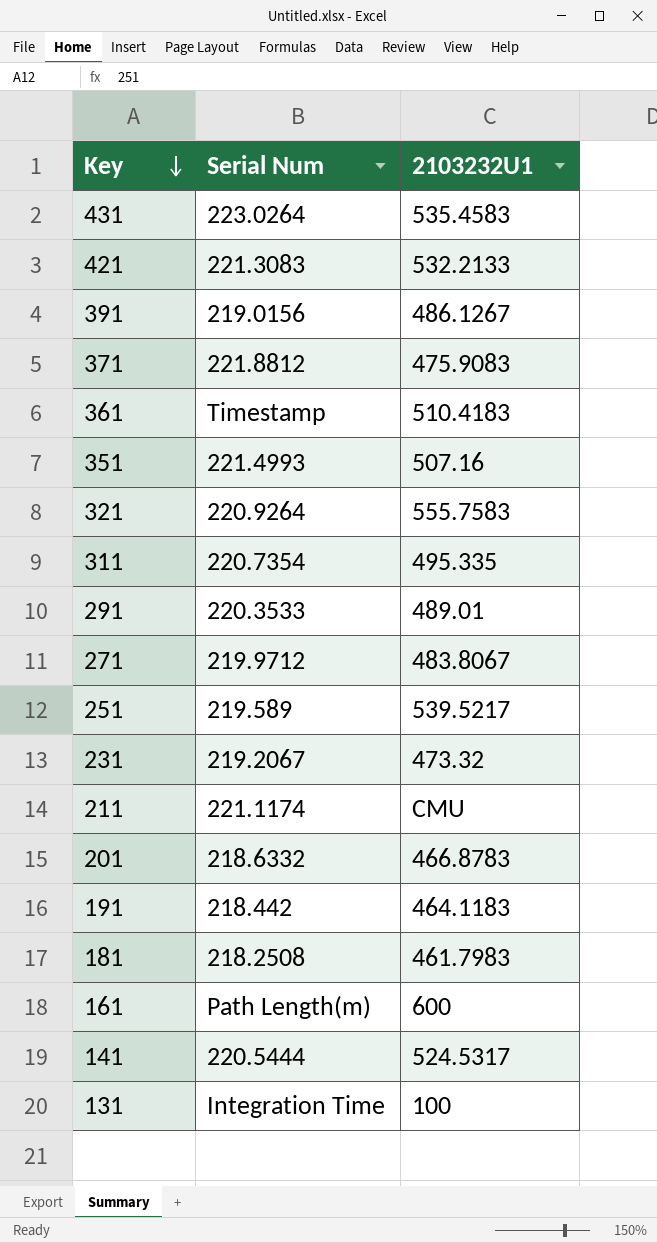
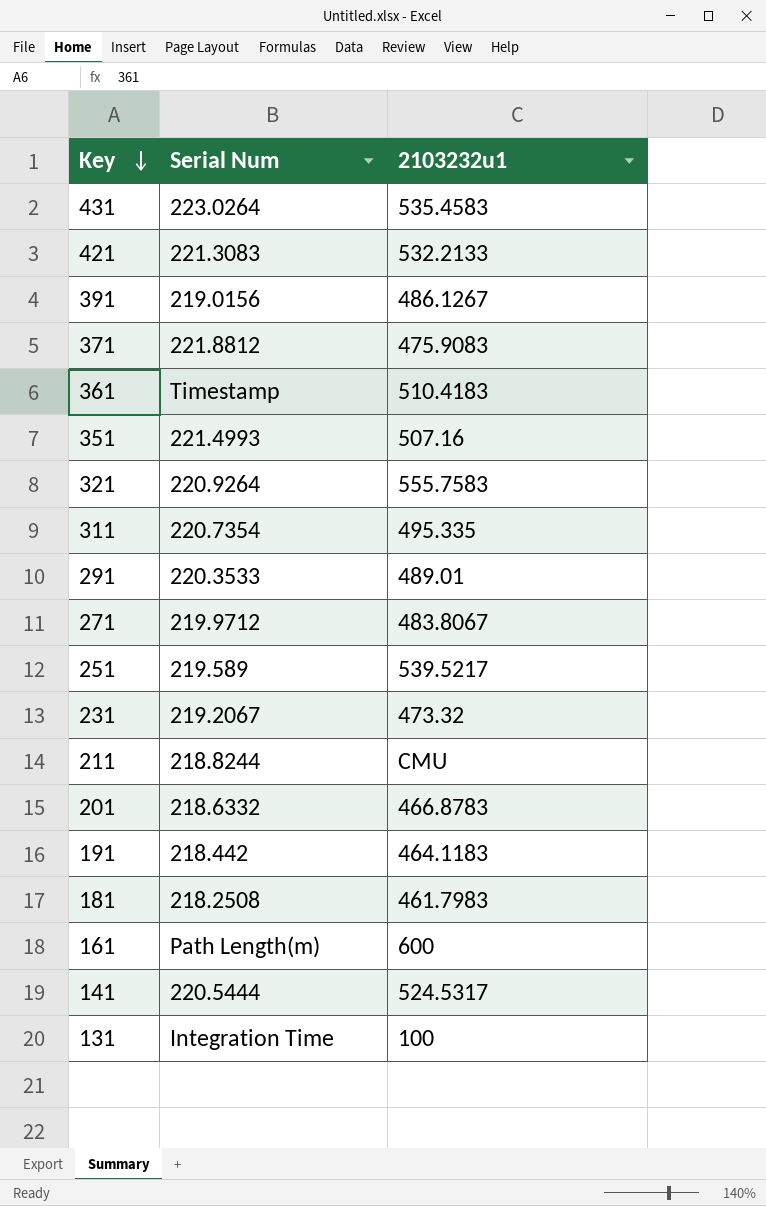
column name: 2103232U1 -> 2103232u1
211 | Serial Num: 221.1174 -> 218.8244

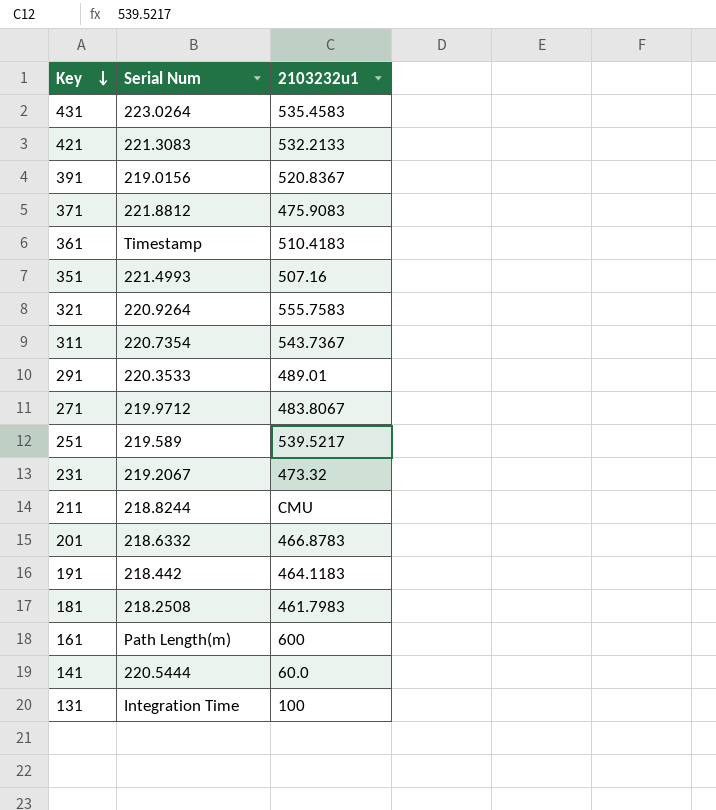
391 | 2103232u1: 486.1267 -> 520.8367
311 | 2103232u1: 495.335 -> 543.7367
141 | 2103232u1: 524.5317 -> 60.0

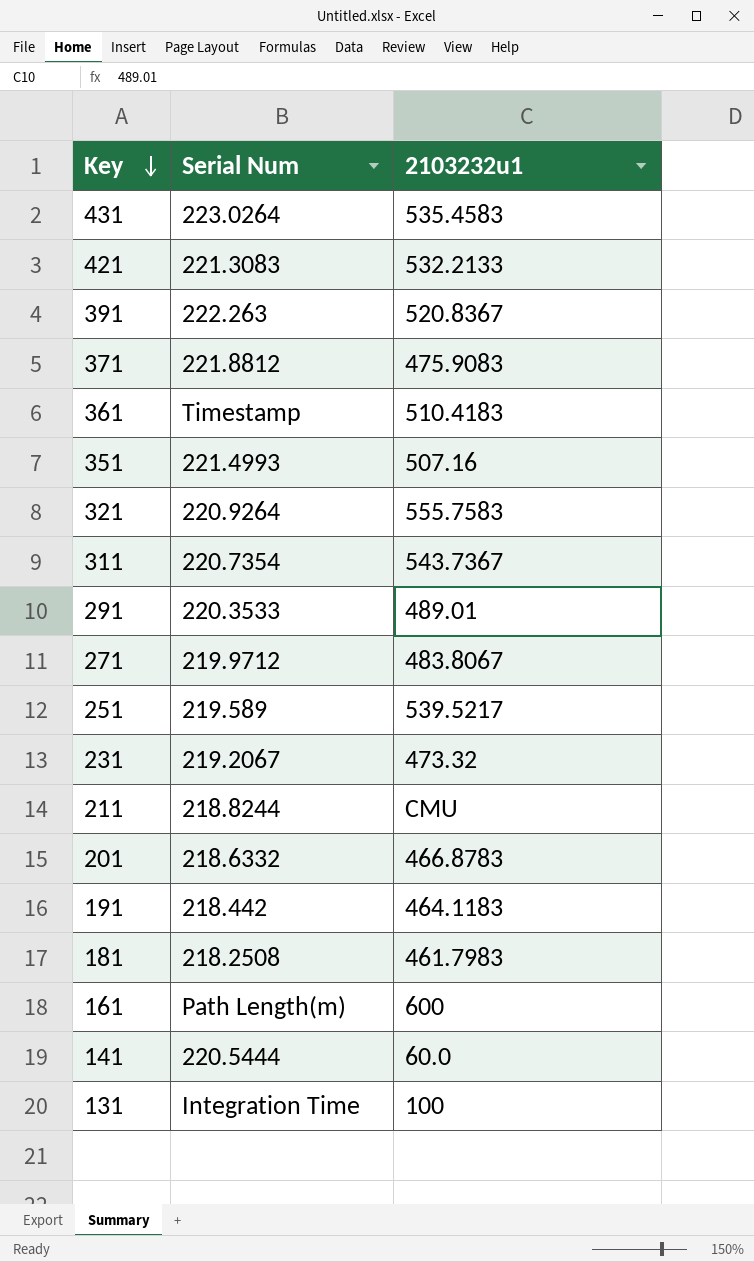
391 | Serial Num: 219.0156 -> 222.263

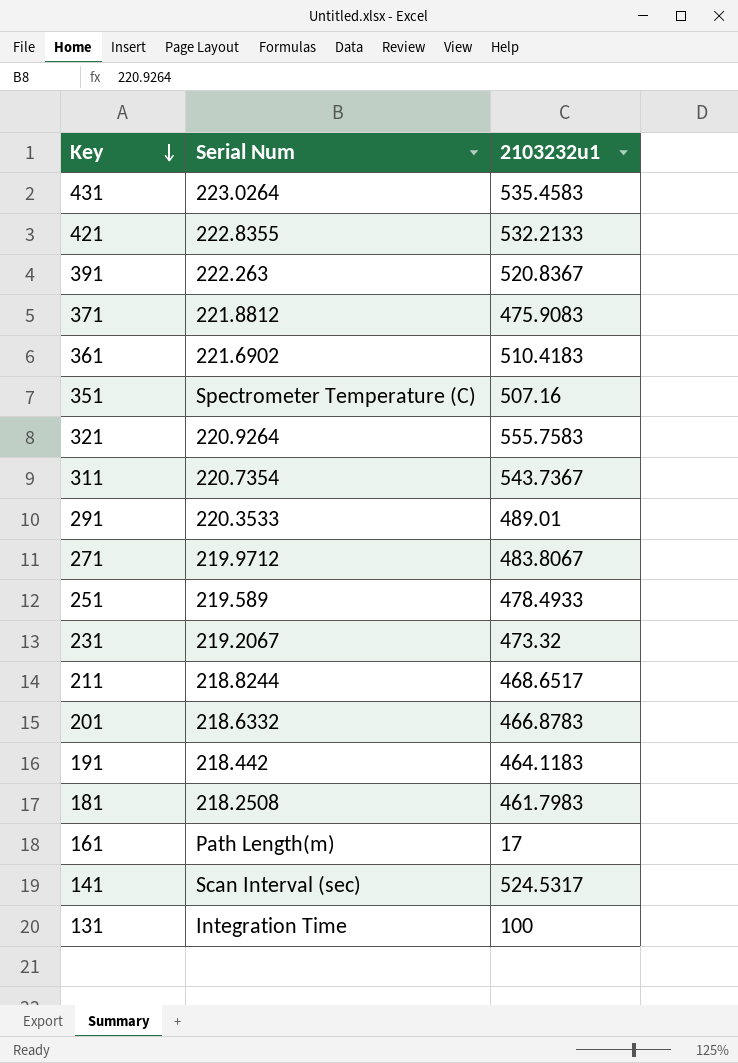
421 | Serial Num: 221.3083 -> 222.8355
361 | Serial Num: Timestamp -> 221.6902
351 | Serial Num: 221.4993 -> Spectrometer Temperature (C)
251 | 2103232u1: 539.5217 -> 478.4933
211 | 2103232u1: CMU -> 468.6517
161 | 2103232u1: 600 -> 17
141 | Serial Num: 220.5444 -> Scan Interval (sec)
141 | 2103232u1: 60.0 -> 524.5317

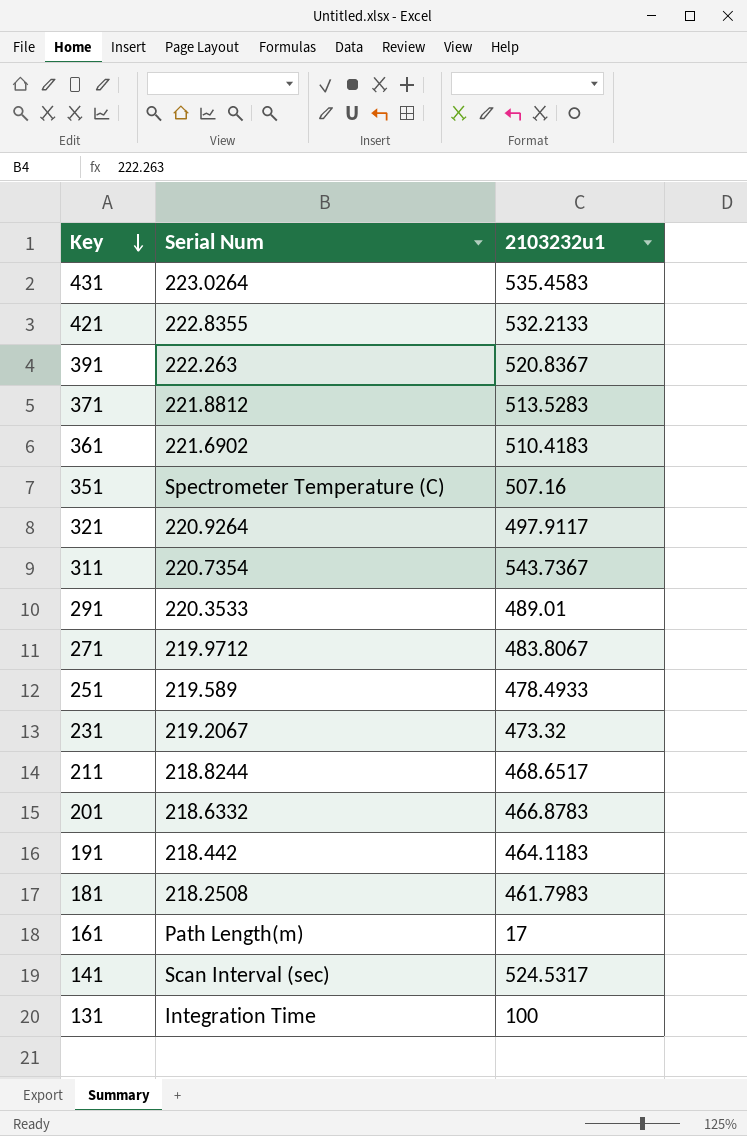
371 | 2103232u1: 475.9083 -> 513.5283
321 | 2103232u1: 555.7583 -> 497.9117

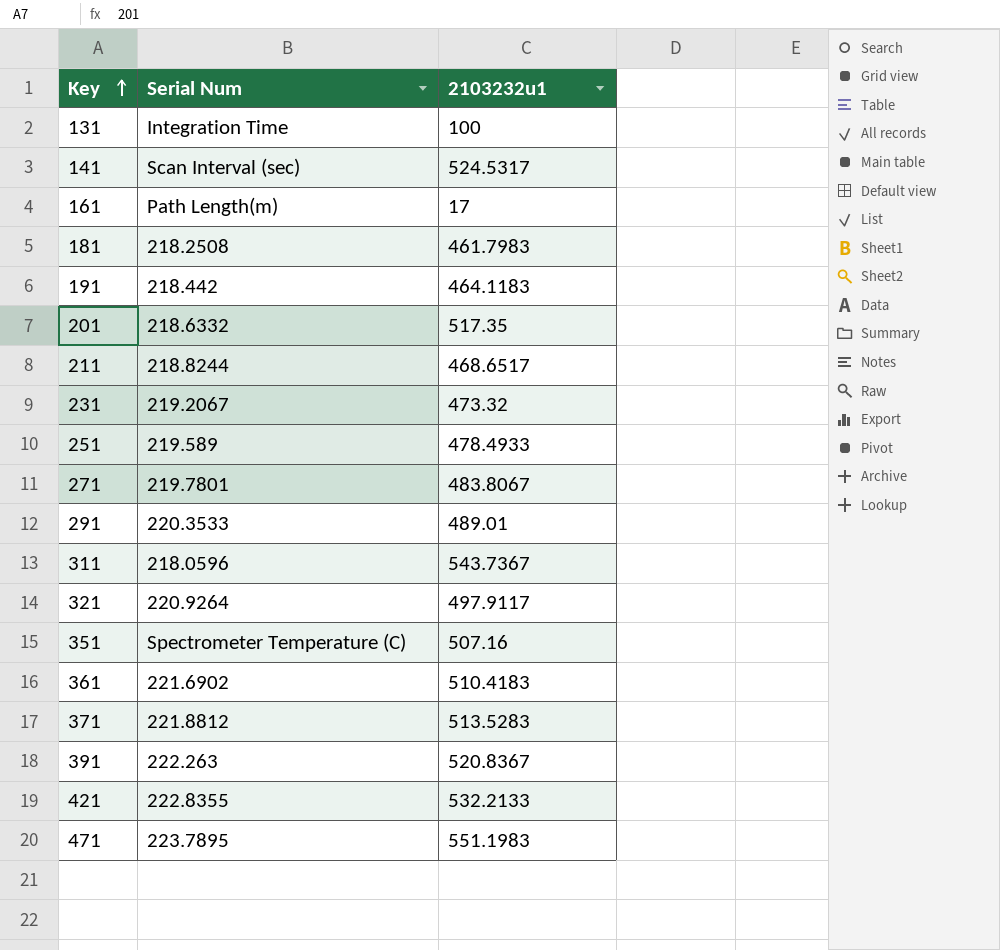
row order: Key descending -> Key ascending
row 431: 223.0264 | 535.4583 -> none
201 | 2103232u1: 466.8783 -> 517.35
271 | Serial Num: 219.9712 -> 219.7801
311 | Serial Num: 220.7354 -> 218.0596
row 471: none -> 223.7895 | 551.1983

